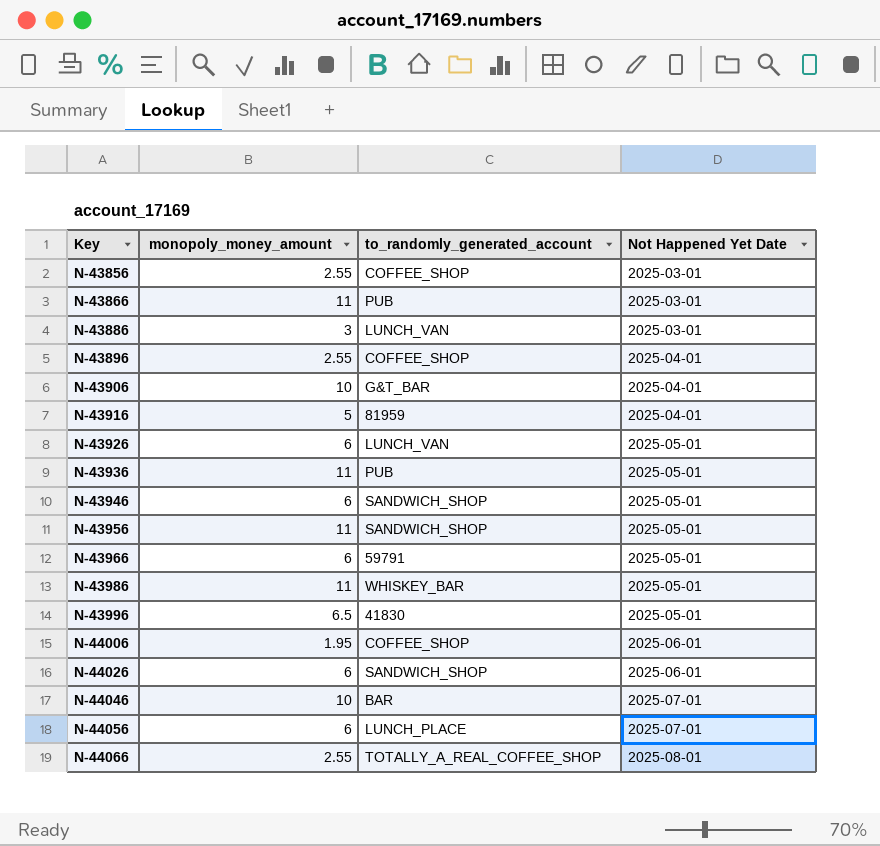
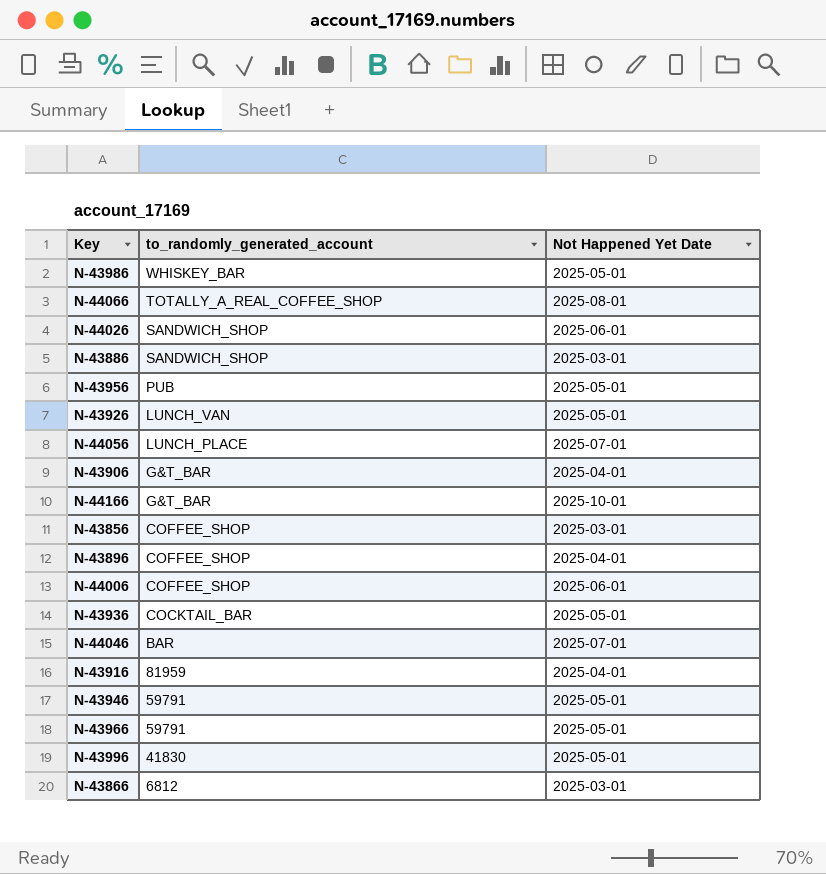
row order: Key ascending -> to_randomly_generated_account descending
column monopoly_money_amount | position: 2 -> none
N-43886 | to_randomly_generated_account: LUNCH_VAN -> SANDWICH_SHOP
N-43956 | to_randomly_generated_account: SANDWICH_SHOP -> PUB
row N-44166: none -> G&T_BAR | 2025-10-01
N-43936 | to_randomly_generated_account: PUB -> COCKTAIL_BAR
N-43946 | to_randomly_generated_account: SANDWICH_SHOP -> 59791
N-43866 | to_randomly_generated_account: PUB -> 6812

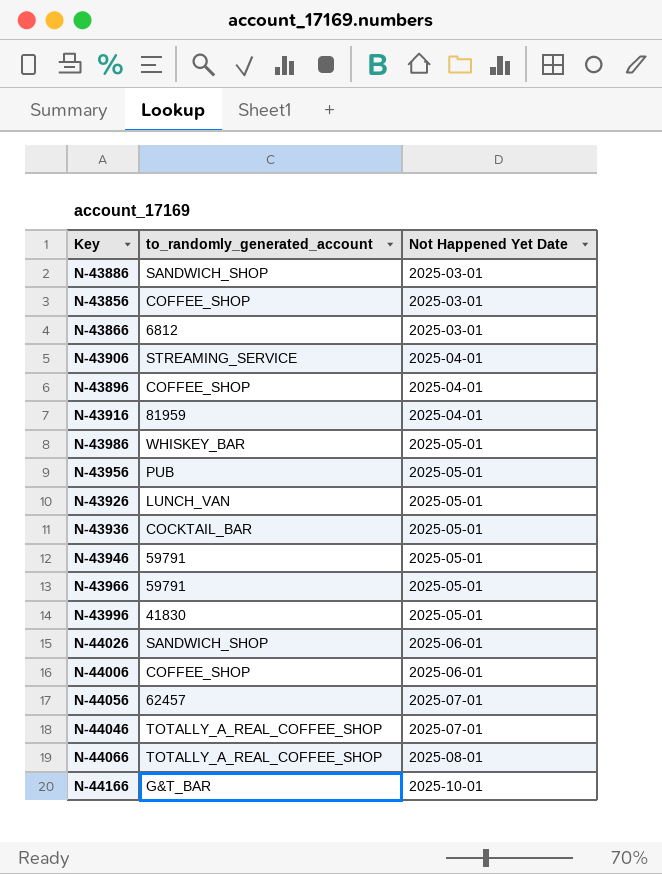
row order: to_randomly_generated_account descending -> Not Happened Yet Date ascending
N-43906 | to_randomly_generated_account: G&T_BAR -> STREAMING_SERVICE
N-44056 | to_randomly_generated_account: LUNCH_PLACE -> 62457
N-44046 | to_randomly_generated_account: BAR -> TOTALLY_A_REAL_COFFEE_SHOP

